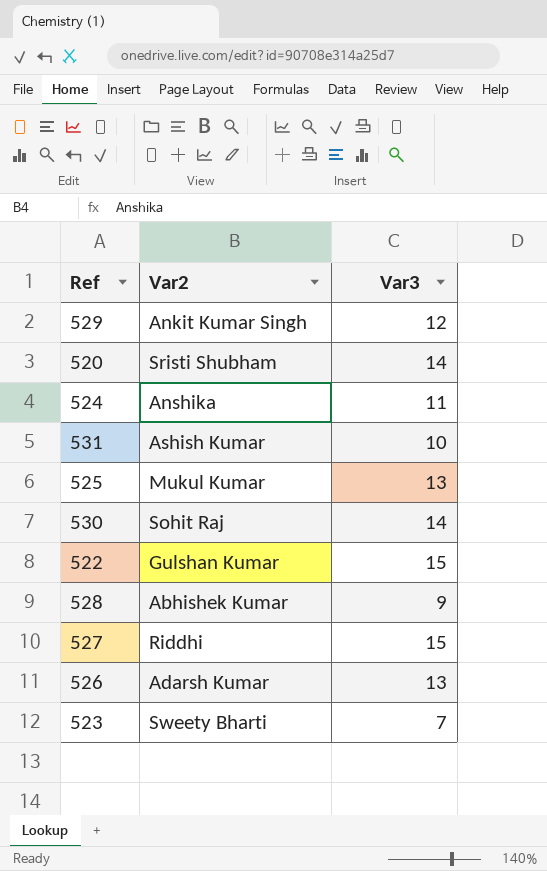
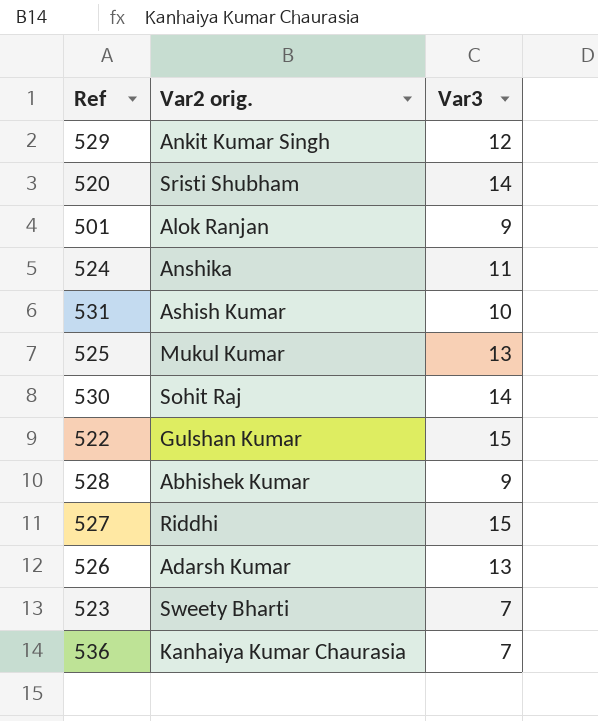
column name: Var2 -> Var2 orig.
row 501: none -> Alok Ranjan | 9
row 536: none -> Kanhaiya Kumar Chaurasia | 7

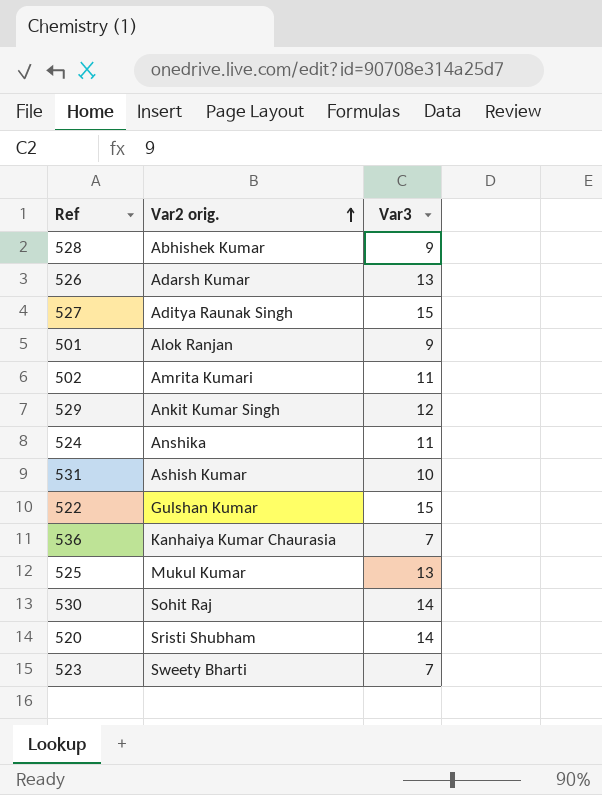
row order: none -> Var2 orig. ascending
527 | Var2 orig.: Riddhi -> Aditya Raunak Singh
row 502: none -> Amrita Kumari | 11

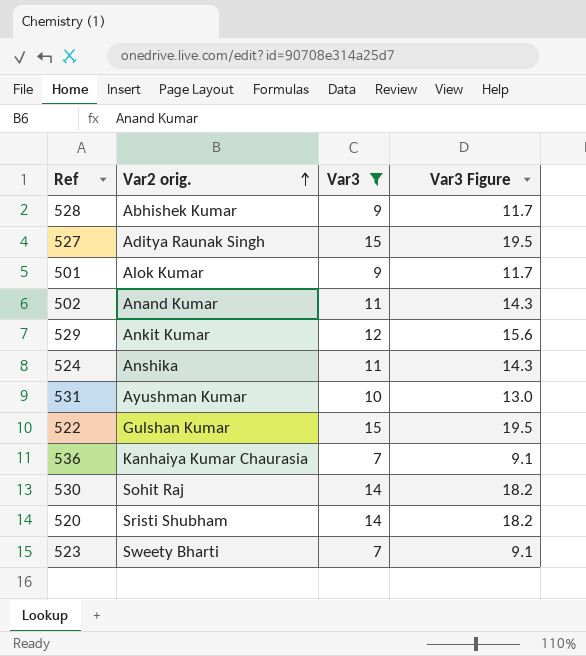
filter: none -> Var3 != 13
column Var3 Figure | formula: none -> [Var3] * 1.3
501 | Var2 orig.: Alok Ranjan -> Alok Kumar
502 | Var2 orig.: Amrita Kumari -> Anand Kumar
529 | Var2 orig.: Ankit Kumar Singh -> Ankit Kumar
531 | Var2 orig.: Ashish Kumar -> Ayushman Kumar

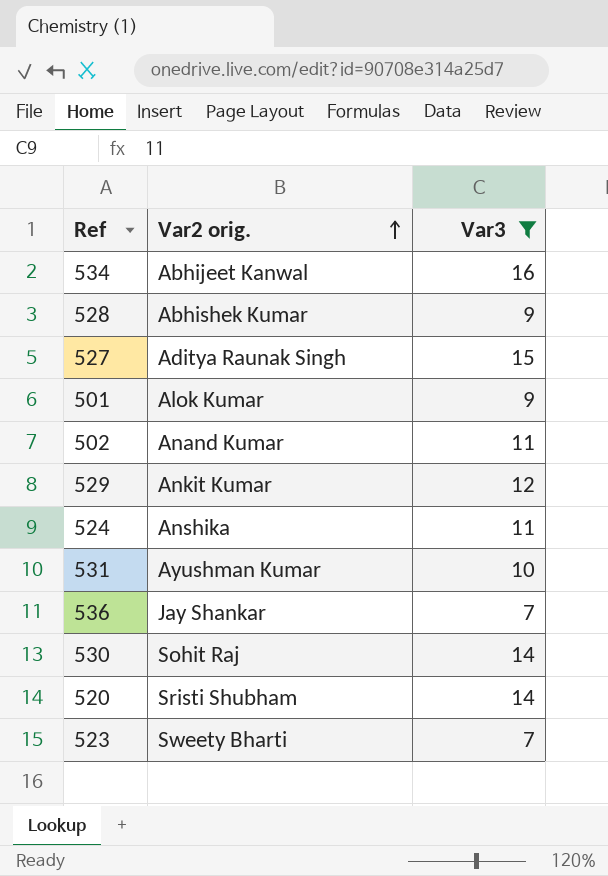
column Var3 Figure | formula: [Var3] * 1.3 -> none
row 522: Gulshan Kumar | 15 | 19.5 -> none
row 534: none -> Abhijeet Kanwal | 16
536 | Var2 orig.: Kanhaiya Kumar Chaurasia -> Jay Shankar

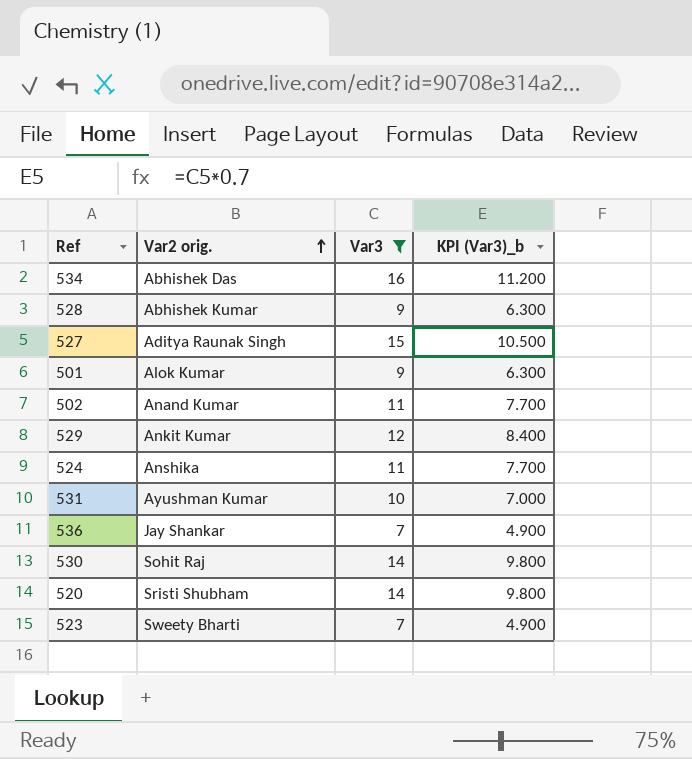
column KPI (Var3)_b | formula: none -> [Var3] * 0.7
534 | Var2 orig.: Abhijeet Kanwal -> Abhishek Das

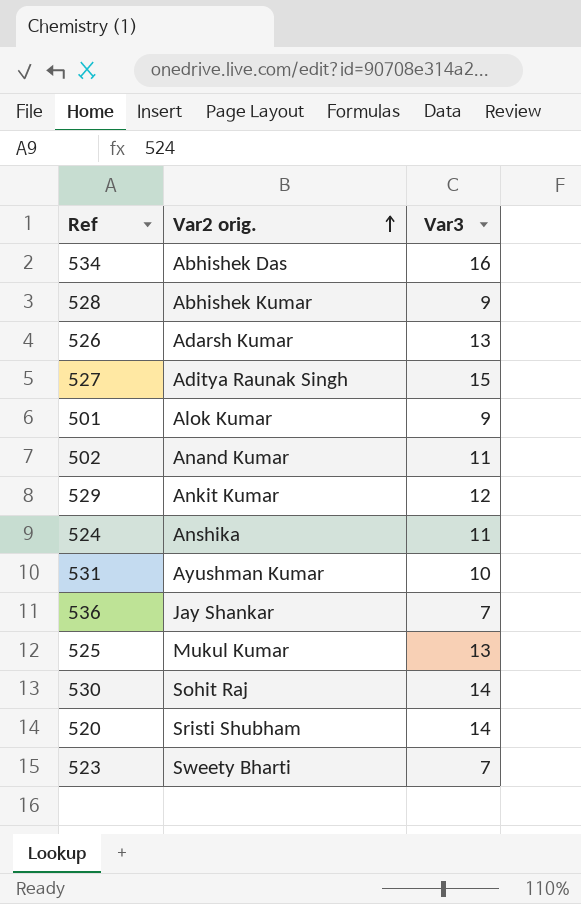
filter: Var3 != 13 -> none
column KPI (Var3)_b | formula: [Var3] * 0.7 -> none

